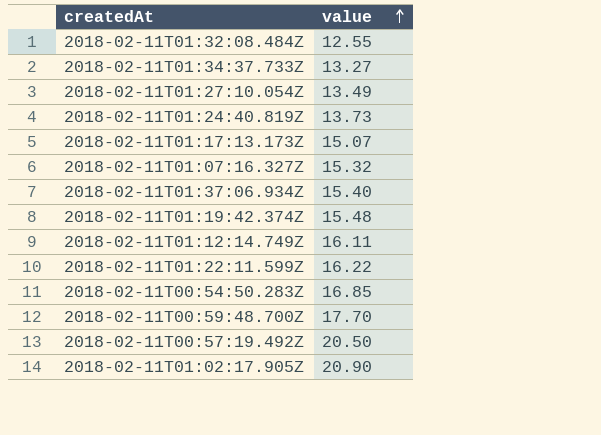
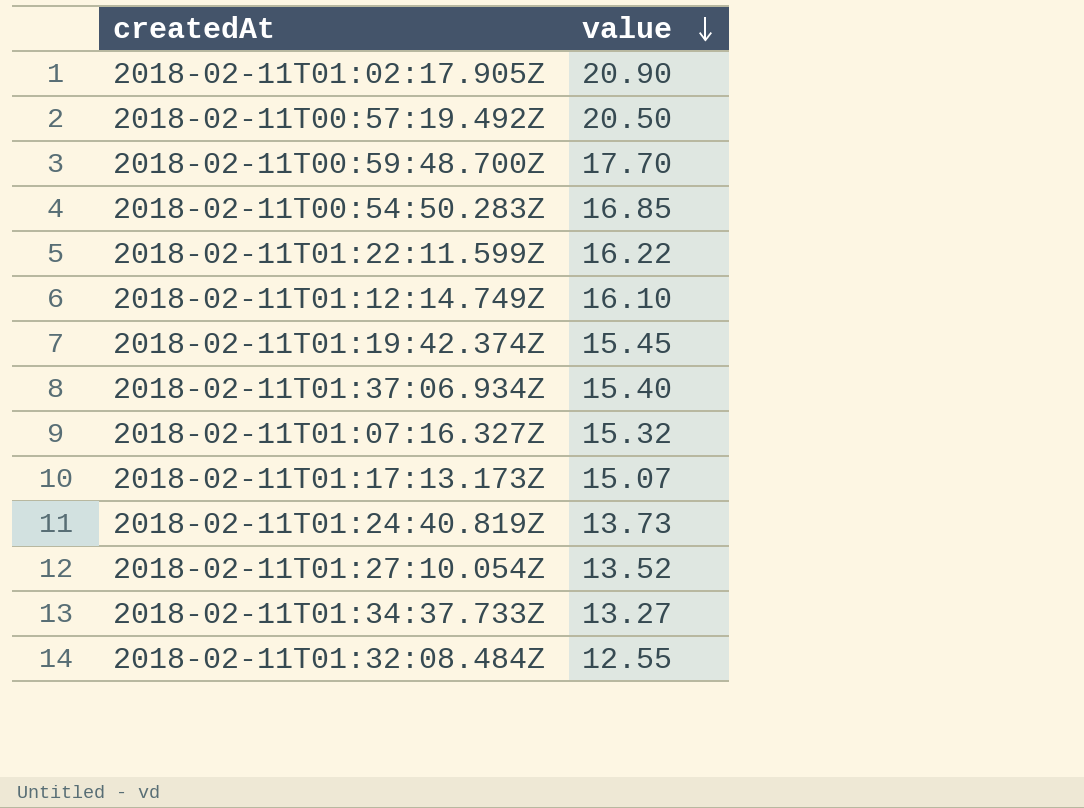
row order: value ascending -> value descending
2018-02-11T01:12:14.749Z | value: 16.11 -> 16.10
2018-02-11T01:19:42.374Z | value: 15.48 -> 15.45
2018-02-11T01:27:10.054Z | value: 13.49 -> 13.52

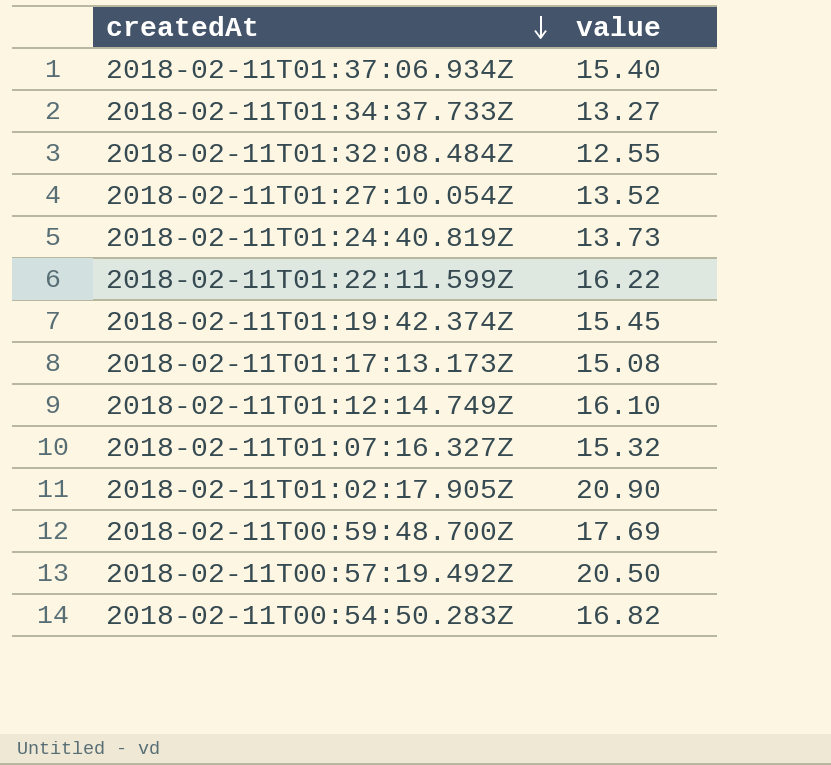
row order: value descending -> createdAt descending
2018-02-11T01:17:13.173Z | value: 15.07 -> 15.08
2018-02-11T00:59:48.700Z | value: 17.70 -> 17.69
2018-02-11T00:54:50.283Z | value: 16.85 -> 16.82

